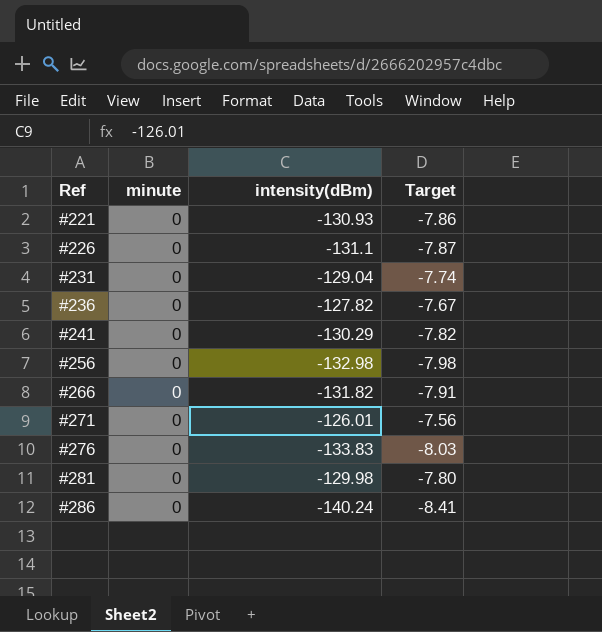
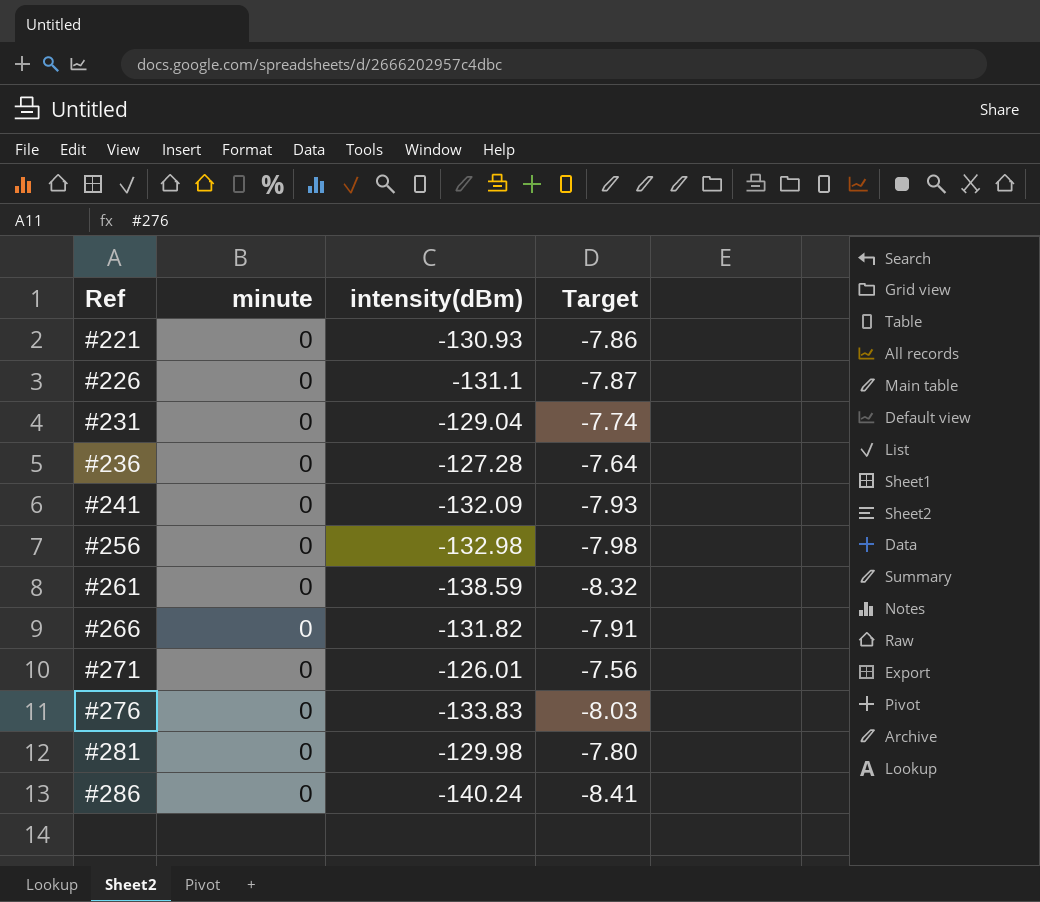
#236 | intensity(dBm): -127.82 -> -127.28
#236 | Target: -7.67 -> -7.64
#241 | intensity(dBm): -130.29 -> -132.09
#241 | Target: -7.82 -> -7.93
row #261: none -> 0 | -138.59 | -8.32

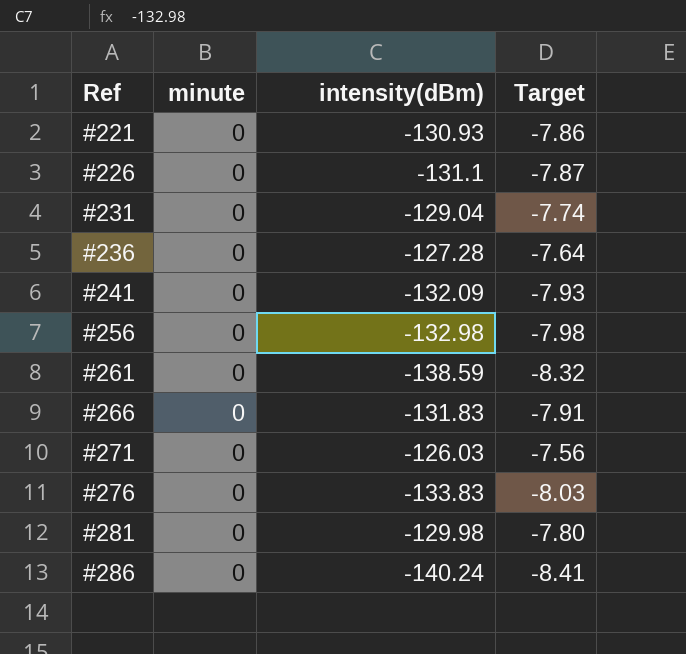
#266 | intensity(dBm): -131.82 -> -131.83
#271 | intensity(dBm): -126.01 -> -126.03

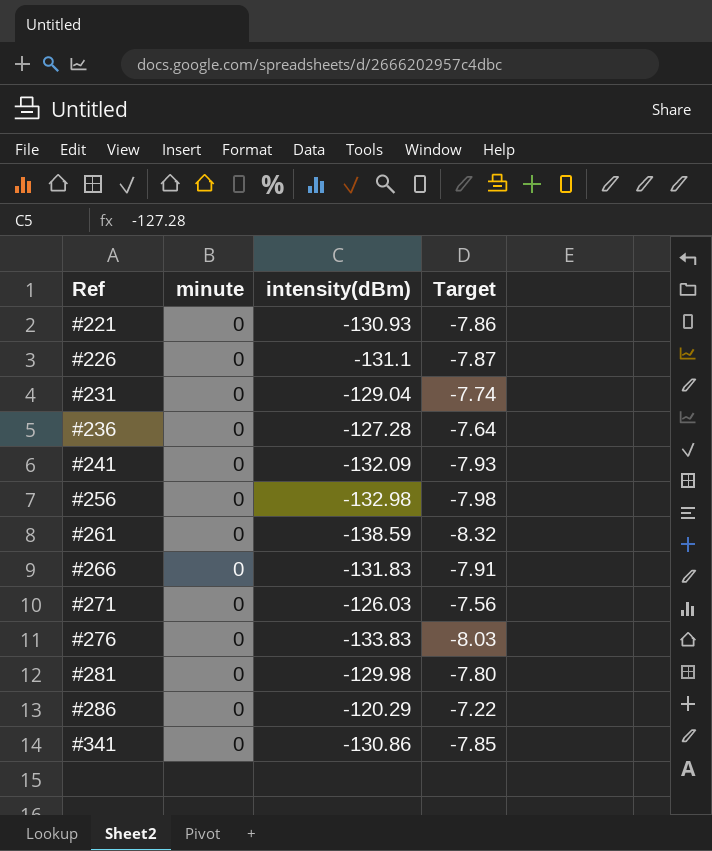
#286 | intensity(dBm): -140.24 -> -120.29
#286 | Target: -8.41 -> -7.22
row #341: none -> 0 | -130.86 | -7.85

